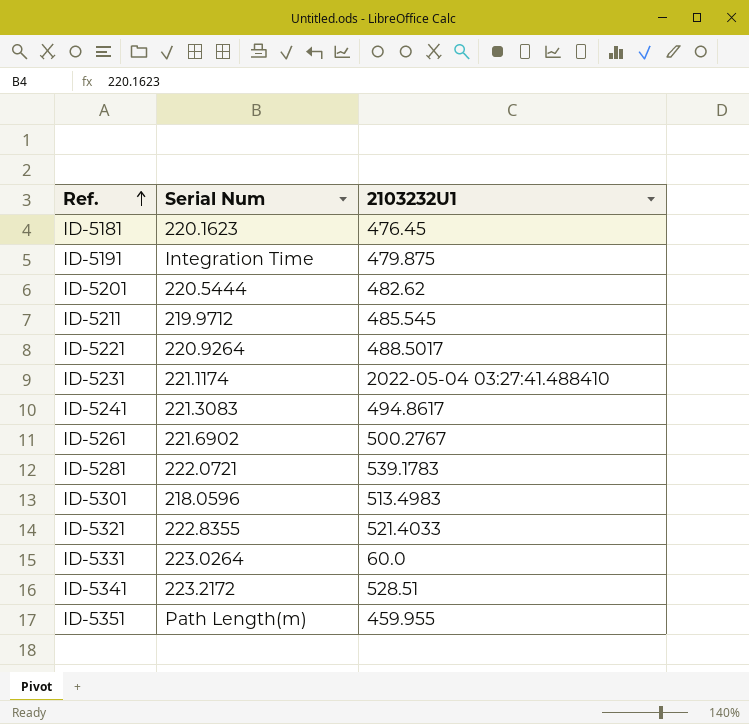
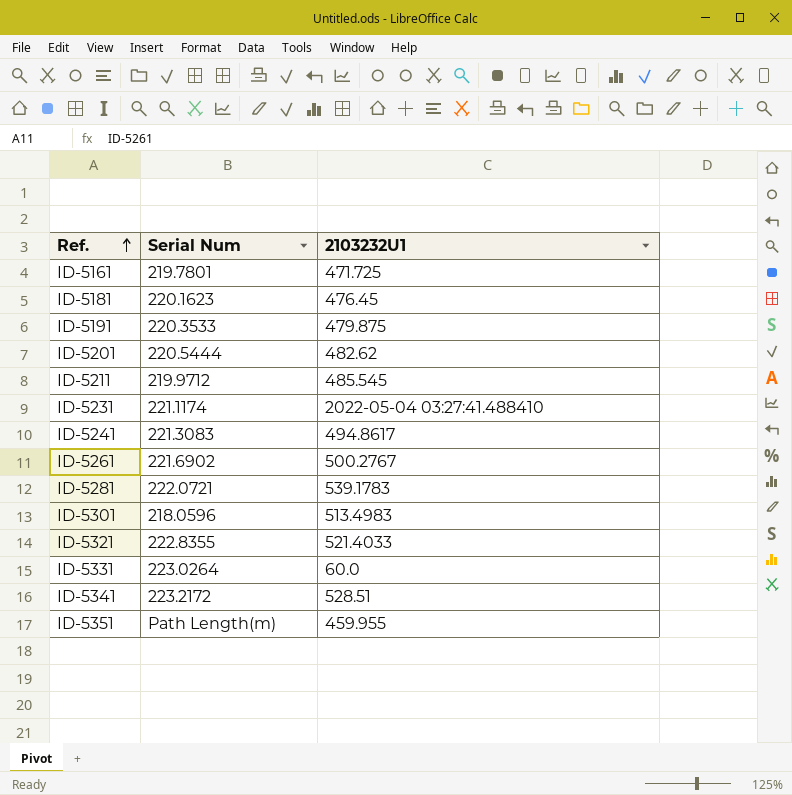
row ID-5221: 220.9264 | 488.5017 -> none
row ID-5161: none -> 219.7801 | 471.725
ID-5191 | Serial Num: Integration Time -> 220.3533

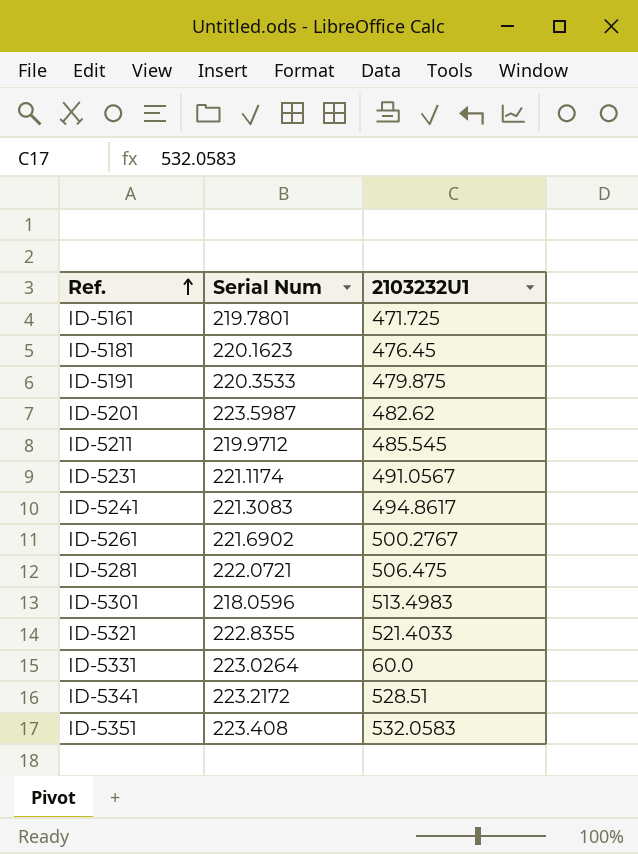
ID-5201 | Serial Num: 220.5444 -> 223.5987
ID-5231 | 2103232U1: 2022-05-04 03:27:41.488410 -> 491.0567
ID-5281 | 2103232U1: 539.1783 -> 506.475
ID-5351 | Serial Num: Path Length(m) -> 223.408
ID-5351 | 2103232U1: 459.955 -> 532.0583

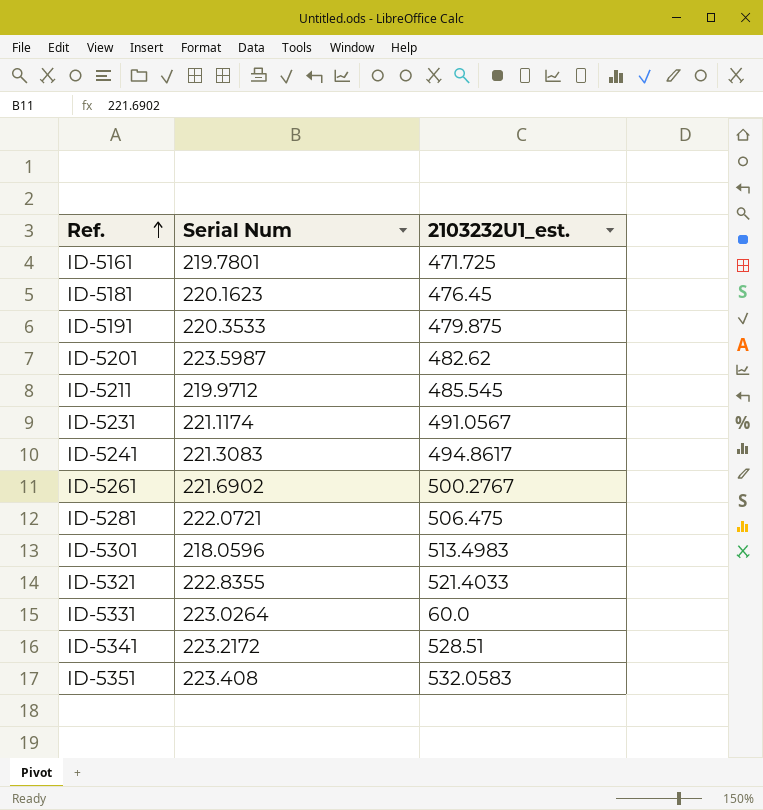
column name: 2103232U1 -> 2103232U1_est.

